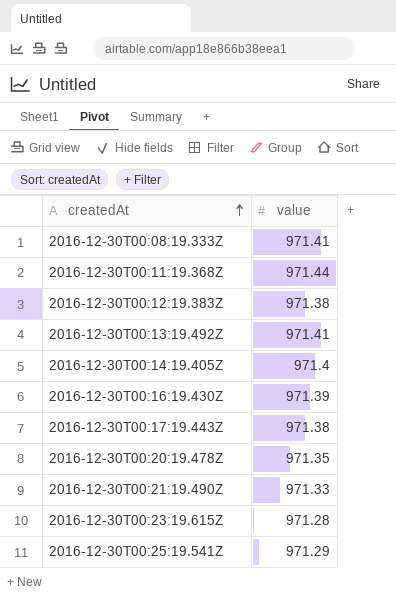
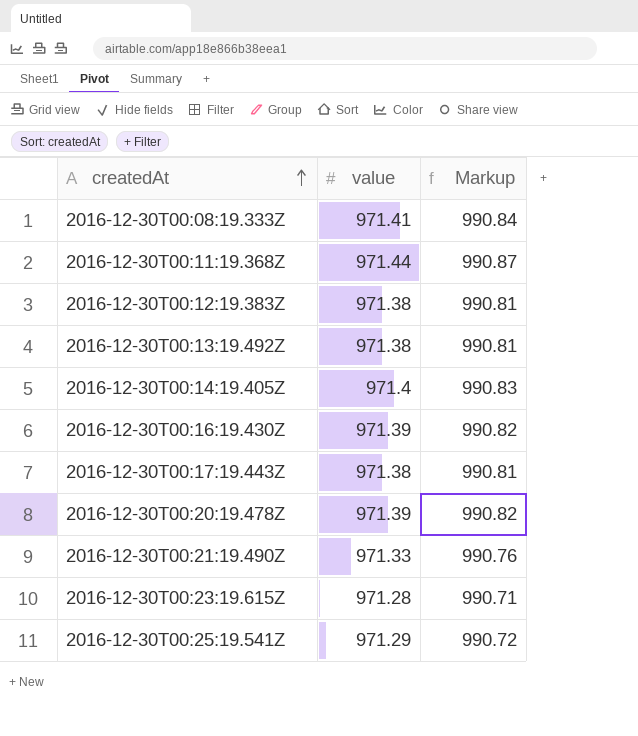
column Markup | formula: none -> [value] * 1.02
2016-12-30T00:13:19.492Z | value: 971.41 -> 971.38
2016-12-30T00:20:19.478Z | value: 971.35 -> 971.39

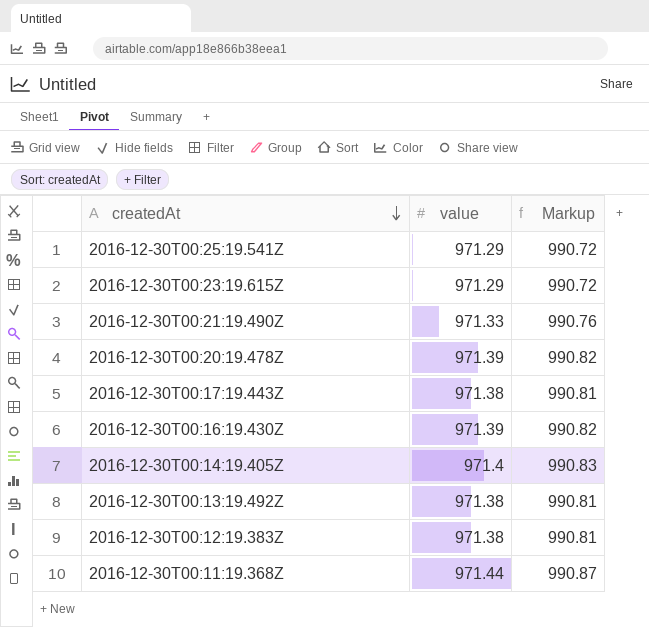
row order: createdAt ascending -> createdAt descending
row 2016-12-30T00:08:19.333Z: 971.41 | 990.84 -> none
2016-12-30T00:23:19.615Z | value: 971.28 -> 971.29
2016-12-30T00:23:19.615Z | Markup: 990.71 -> 990.72

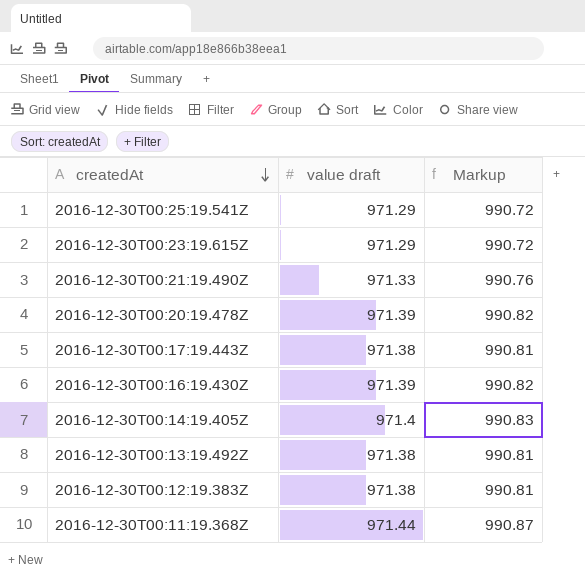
column name: value -> value draft

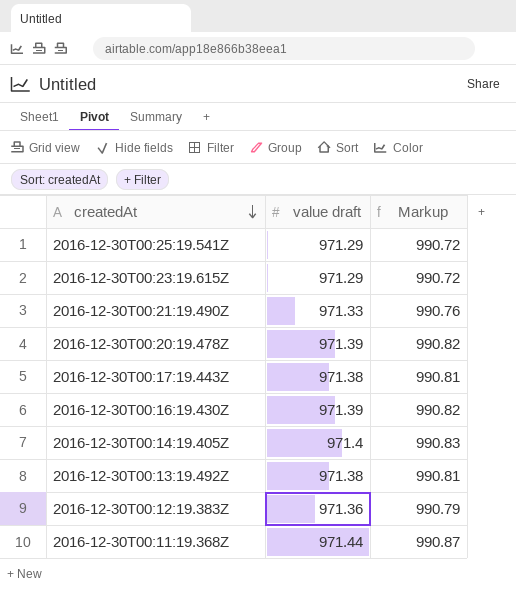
2016-12-30T00:12:19.383Z | value draft: 971.38 -> 971.36
2016-12-30T00:12:19.383Z | Markup: 990.81 -> 990.79

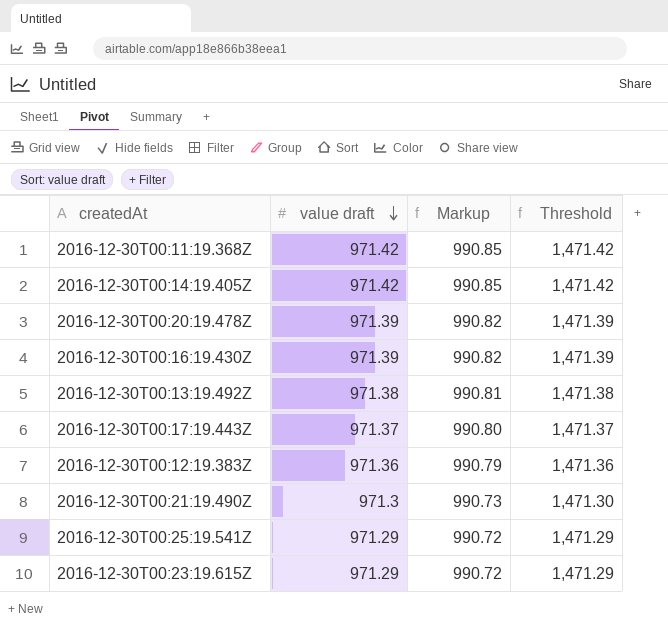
row order: createdAt descending -> value draft descending
column Threshold | formula: none -> [value draft] + 500
2016-12-30T00:11:19.368Z | value draft: 971.44 -> 971.42
2016-12-30T00:11:19.368Z | Markup: 990.87 -> 990.85
2016-12-30T00:14:19.405Z | value draft: 971.4 -> 971.42
2016-12-30T00:14:19.405Z | Markup: 990.83 -> 990.85
2016-12-30T00:17:19.443Z | value draft: 971.38 -> 971.37
2016-12-30T00:17:19.443Z | Markup: 990.81 -> 990.80
2016-12-30T00:21:19.490Z | value draft: 971.33 -> 971.3
2016-12-30T00:21:19.490Z | Markup: 990.76 -> 990.73

